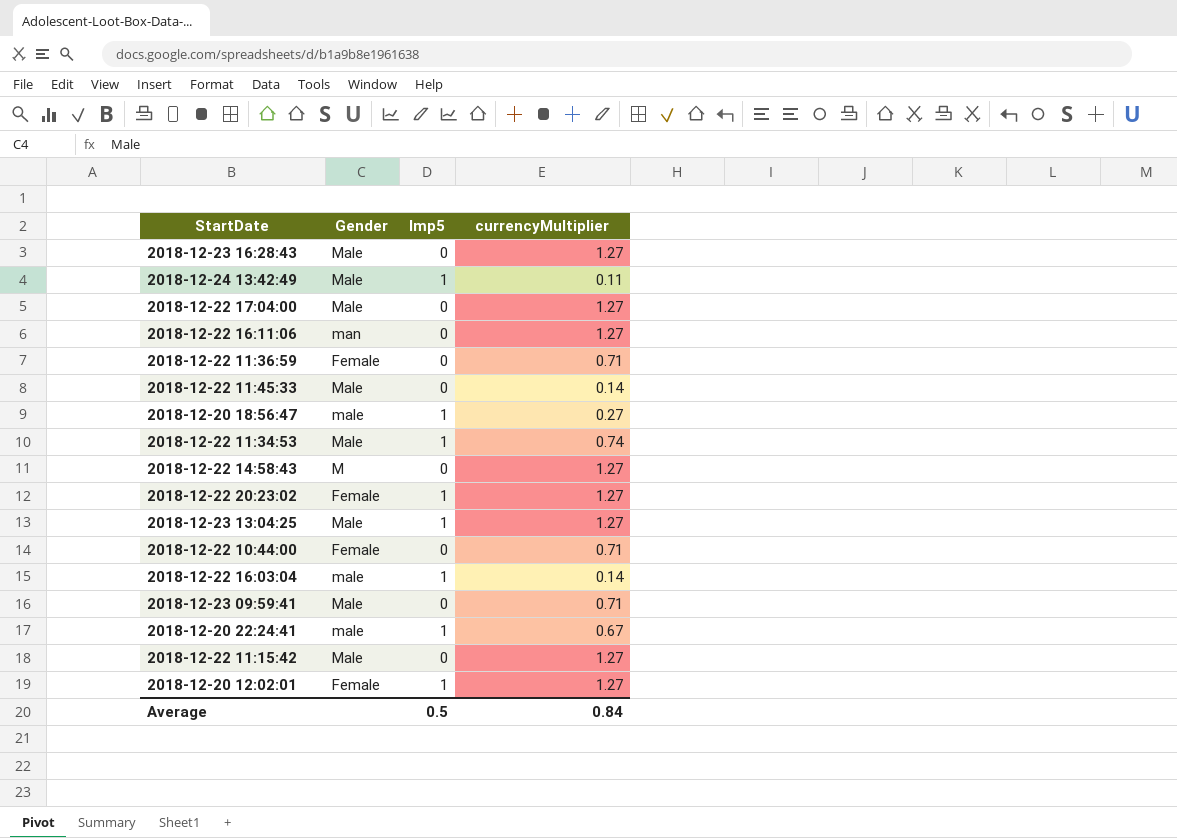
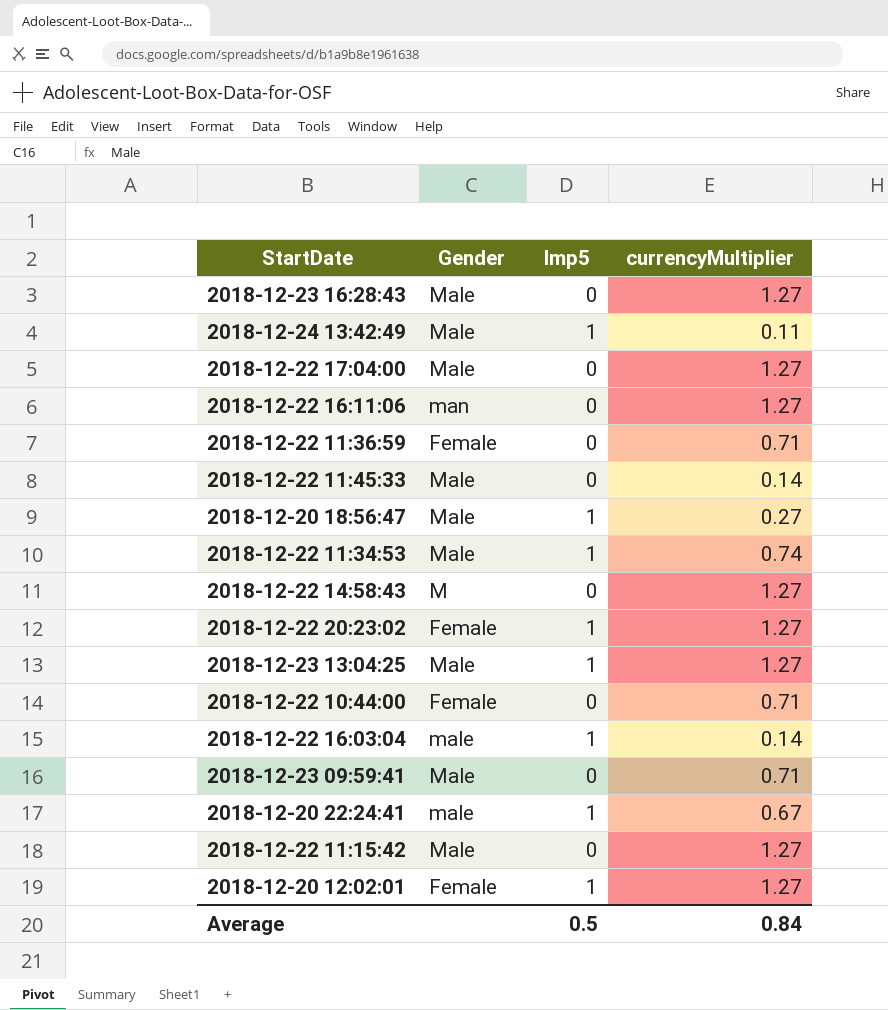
2018-12-20 18:56:47 | Gender: male -> Male

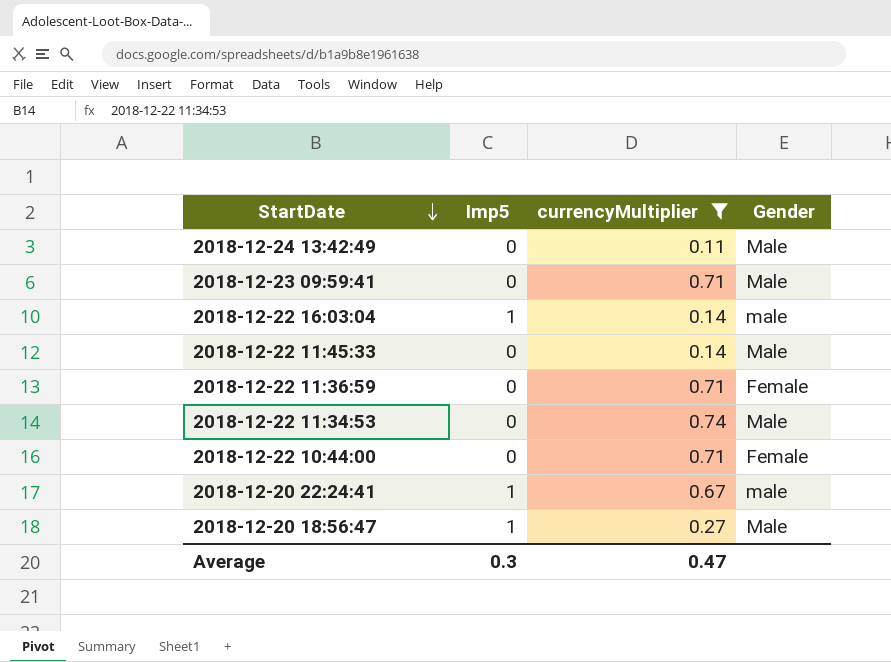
filter: none -> currencyMultiplier != 1.27
row order: none -> StartDate descending
column Gender | position: 2 -> 4
2018-12-24 13:42:49 | Imp5: 1 -> 0
2018-12-22 11:34:53 | Imp5: 1 -> 0
Average | Imp5: 0.5 -> 0.3
Average | currencyMultiplier: 0.84 -> 0.47

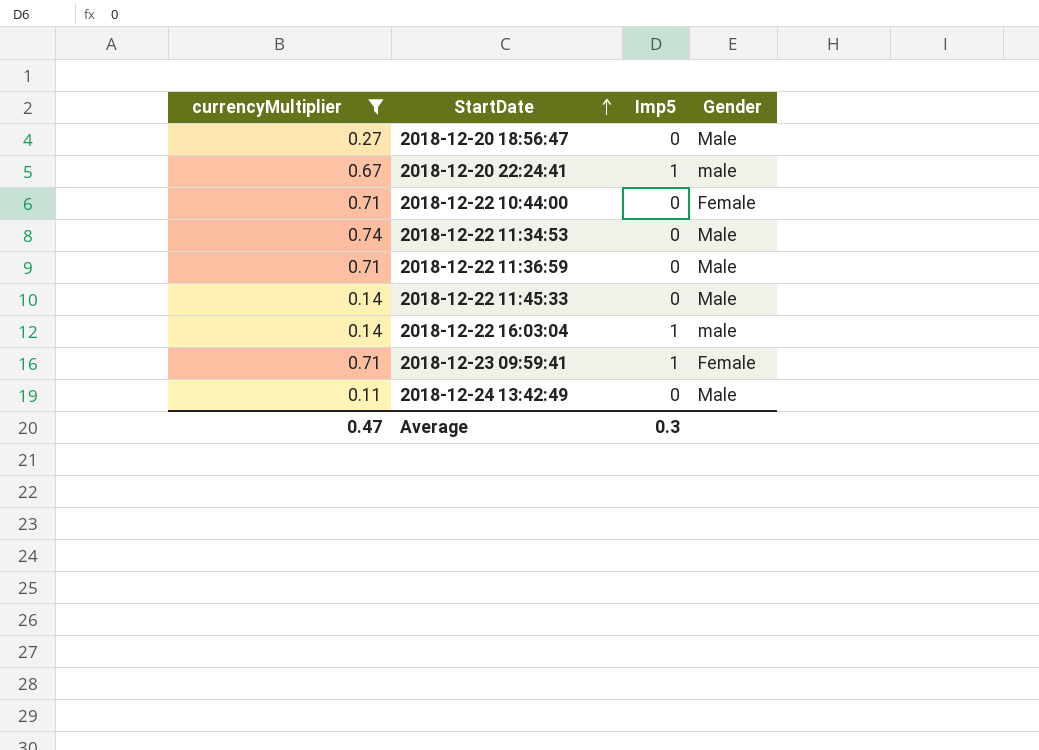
row order: StartDate descending -> StartDate ascending
column currencyMultiplier | position: 3 -> 1
2018-12-20 18:56:47 | Imp5: 1 -> 0
2018-12-22 11:36:59 | Gender: Female -> Male
2018-12-23 09:59:41 | Imp5: 0 -> 1
2018-12-23 09:59:41 | Gender: Male -> Female

